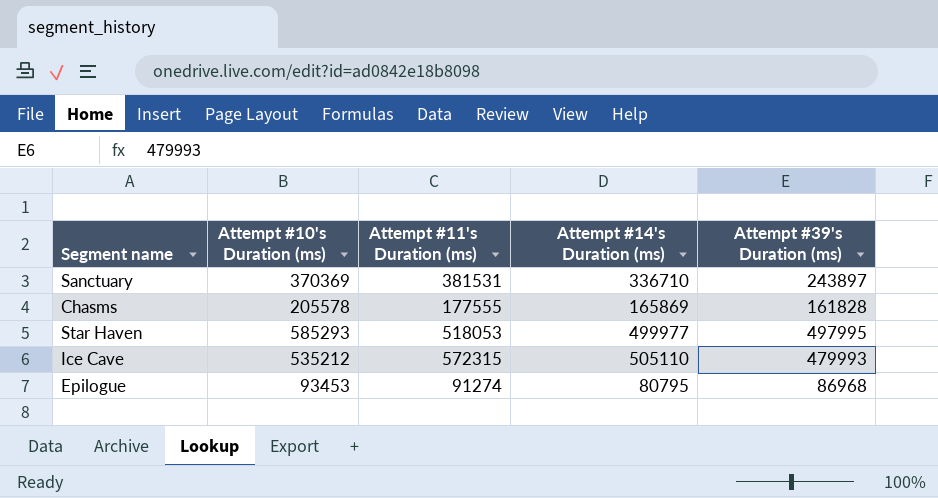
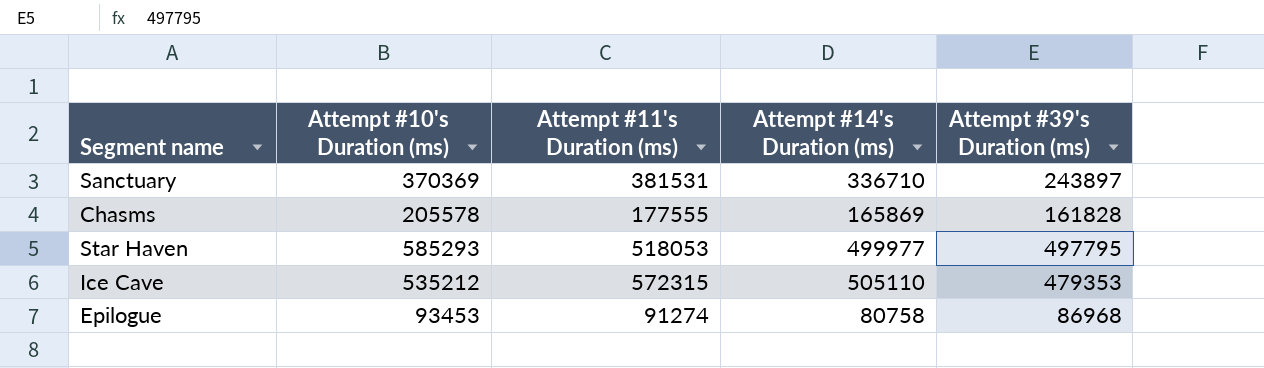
Star Haven | Attempt #39's Duration (ms): 497995 -> 497795
Ice Cave | Attempt #39's Duration (ms): 479993 -> 479353
Epilogue | Attempt #14's Duration (ms): 80795 -> 80758

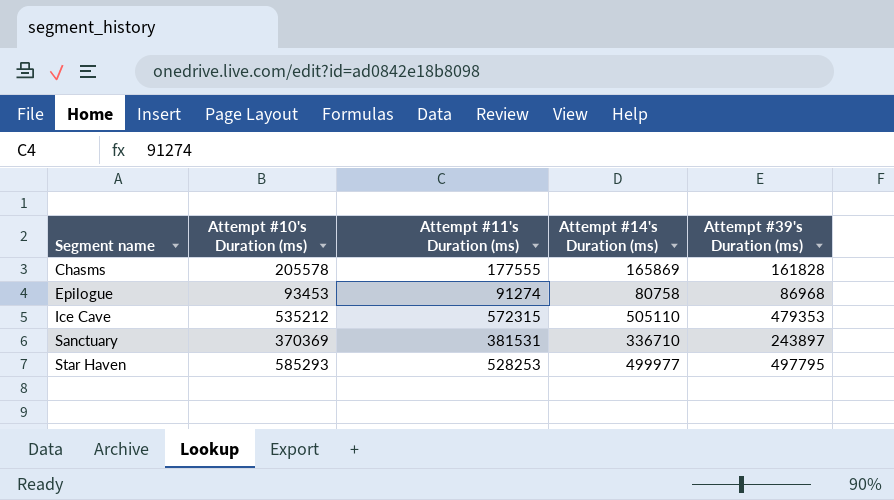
row order: none -> Segment name ascending
Star Haven | Attempt #11's Duration (ms): 518053 -> 528253

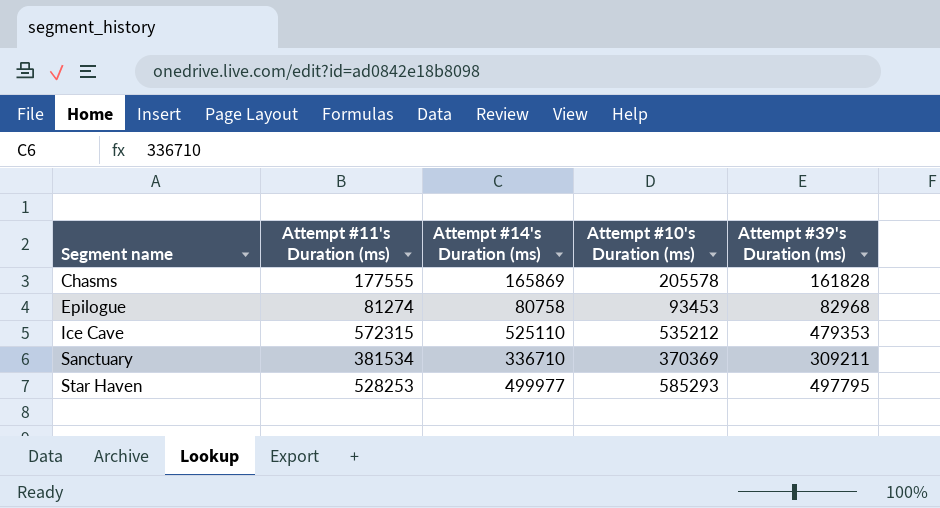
column Attempt #10's Duration (ms) | position: 2 -> 4
Epilogue | Attempt #11's Duration (ms): 91274 -> 81274
Epilogue | Attempt #39's Duration (ms): 86968 -> 82968
Ice Cave | Attempt #14's Duration (ms): 505110 -> 525110
Sanctuary | Attempt #11's Duration (ms): 381531 -> 381534
Sanctuary | Attempt #39's Duration (ms): 243897 -> 309211

